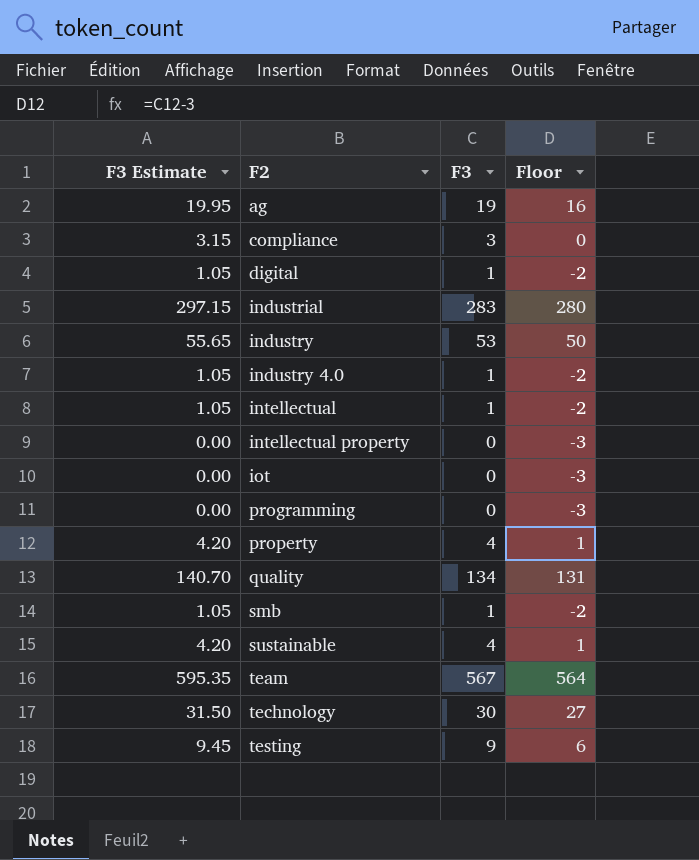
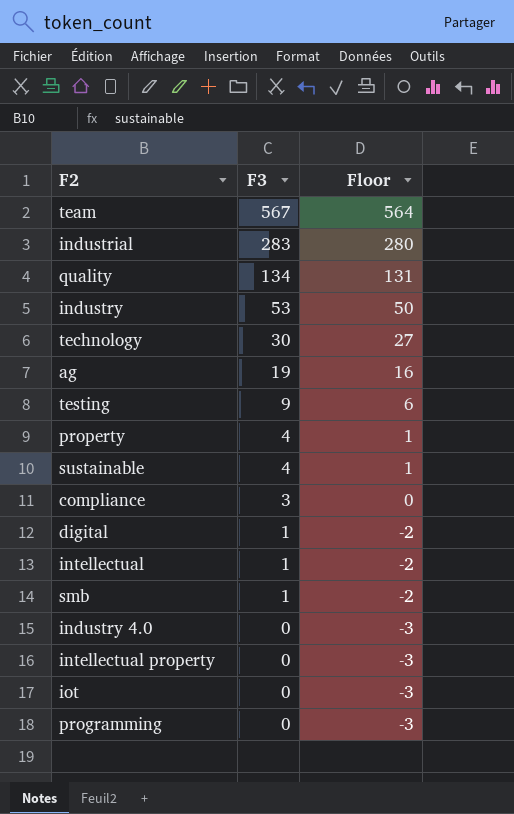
row order: F2 ascending -> F3 descending
column F3 Estimate | formula: [F3] * 1.05 -> none
industry 4.0 | F3: 1 -> 0
industry 4.0 | Floor: -2 -> -3

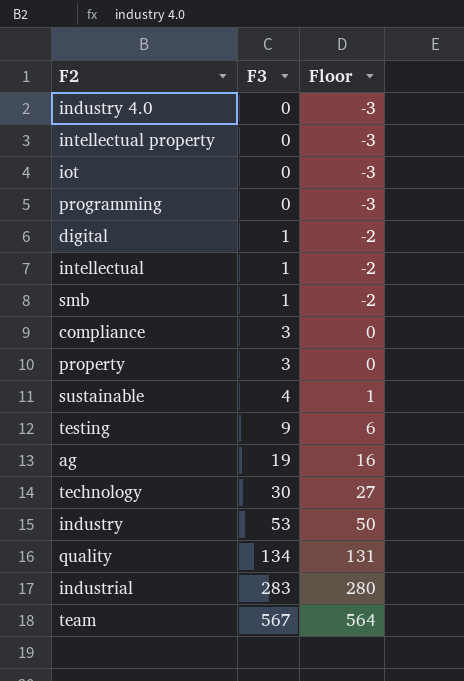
row order: F3 descending -> F3 ascending
property | F3: 4 -> 3
property | Floor: 1 -> 0

